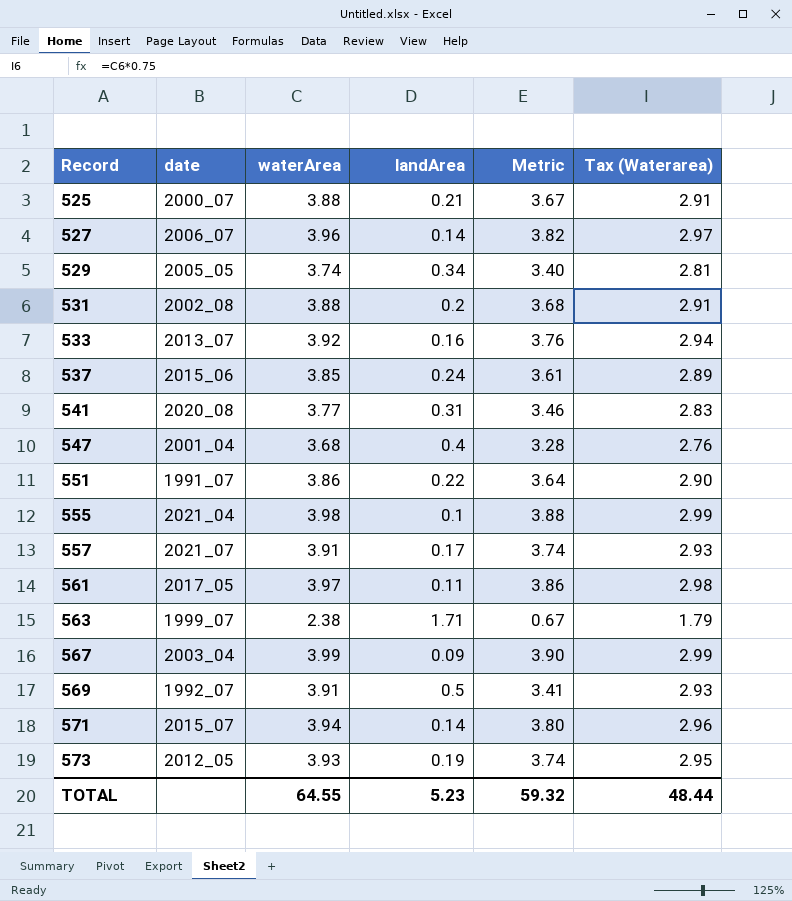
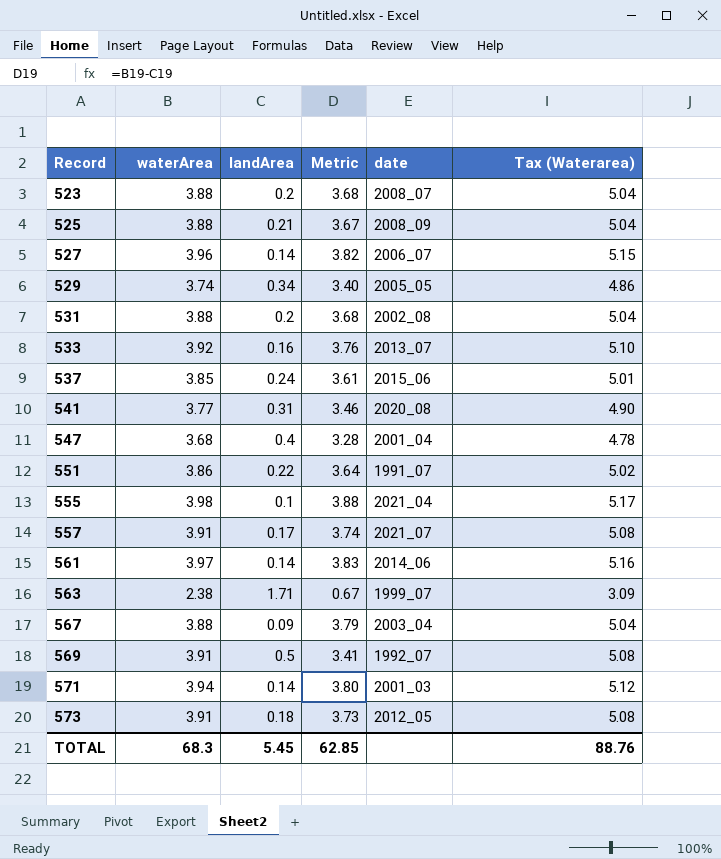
column date | position: 2 -> 5
column Tax (Waterarea) | formula: [waterArea] * 0.75 -> [waterArea] * 1.3
row 523: none -> 3.88 | 0.2 | 3.68 | 2008_07 | 5.04
525 | date: 2000_07 -> 2008_09
561 | landArea: 0.11 -> 0.14
561 | Metric: 3.86 -> 3.83
561 | date: 2017_05 -> 2014_06
567 | waterArea: 3.99 -> 3.88
567 | Metric: 3.90 -> 3.79
571 | date: 2015_07 -> 2001_03
573 | waterArea: 3.93 -> 3.91
573 | landArea: 0.19 -> 0.18
573 | Metric: 3.74 -> 3.73
TOTAL | waterArea: 64.55 -> 68.3
TOTAL | landArea: 5.23 -> 5.45
TOTAL | Metric: 59.32 -> 62.85
TOTAL | Tax (Waterarea): 48.44 -> 88.76

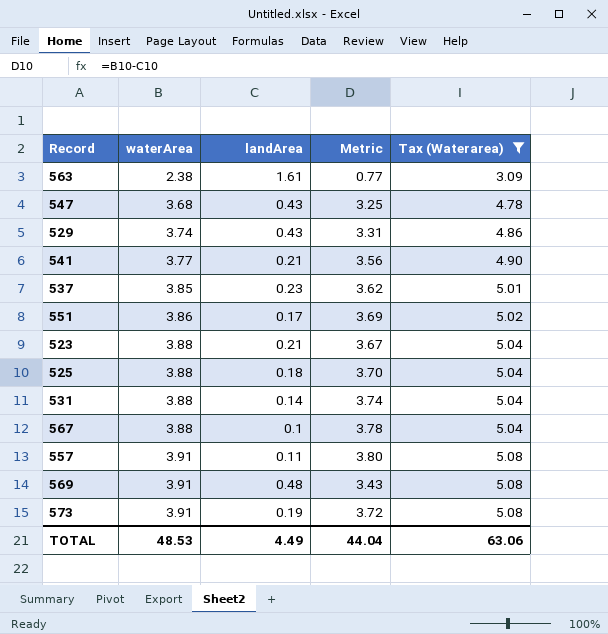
filter: none -> Tax (Waterarea) <= 5.08
row order: Record ascending -> waterArea ascending
column date | position: 5 -> none
563 | landArea: 1.71 -> 1.61
563 | Metric: 0.67 -> 0.77
547 | landArea: 0.4 -> 0.43
547 | Metric: 3.28 -> 3.25
529 | landArea: 0.34 -> 0.43
529 | Metric: 3.40 -> 3.31
541 | landArea: 0.31 -> 0.21
541 | Metric: 3.46 -> 3.56
537 | landArea: 0.24 -> 0.23
537 | Metric: 3.61 -> 3.62
551 | landArea: 0.22 -> 0.17
551 | Metric: 3.64 -> 3.69
523 | landArea: 0.2 -> 0.21
523 | Metric: 3.68 -> 3.67
525 | landArea: 0.21 -> 0.18
525 | Metric: 3.67 -> 3.70
531 | landArea: 0.2 -> 0.14
531 | Metric: 3.68 -> 3.74
567 | landArea: 0.09 -> 0.1
567 | Metric: 3.79 -> 3.78
557 | landArea: 0.17 -> 0.11
557 | Metric: 3.74 -> 3.80
569 | landArea: 0.5 -> 0.48
569 | Metric: 3.41 -> 3.43
573 | landArea: 0.18 -> 0.19
573 | Metric: 3.73 -> 3.72
TOTAL | waterArea: 68.3 -> 48.53
TOTAL | landArea: 5.45 -> 4.49
TOTAL | Metric: 62.85 -> 44.04
TOTAL | Tax (Waterarea): 88.76 -> 63.06

